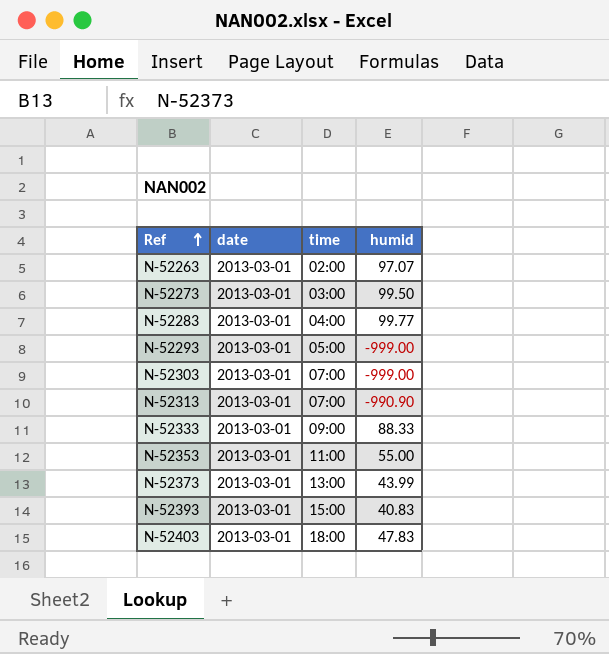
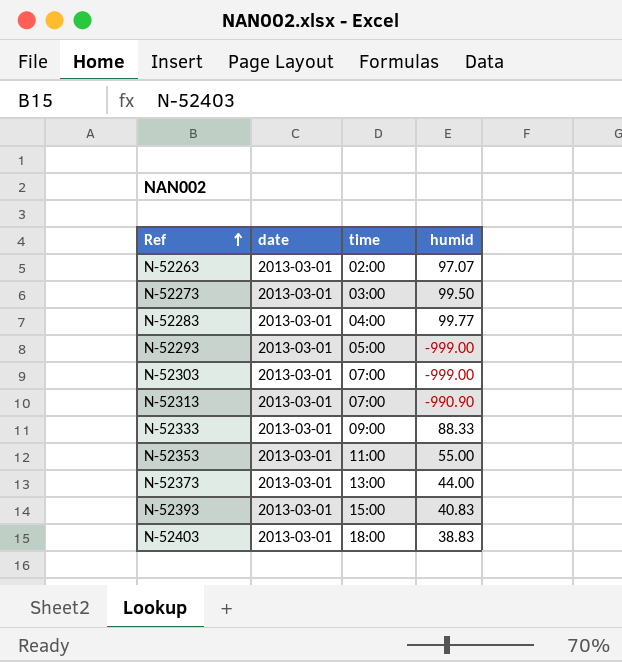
N-52373 | humid: 43.99 -> 44.00
N-52403 | humid: 47.83 -> 38.83

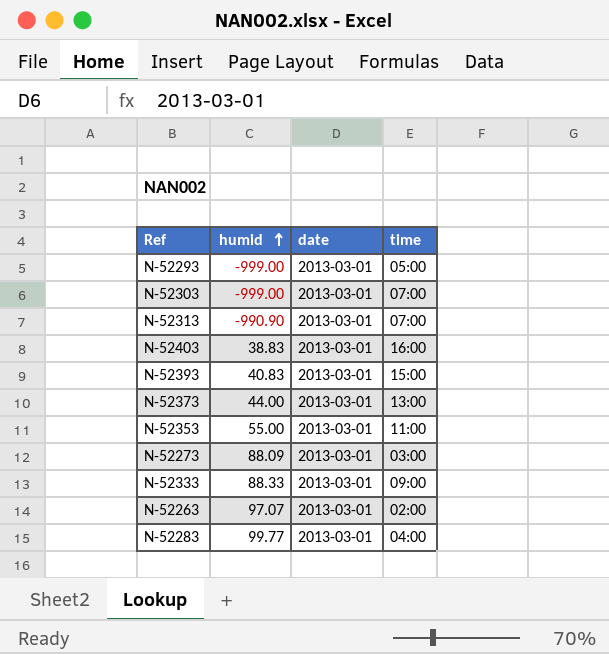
row order: Ref ascending -> humid ascending
column humid | position: 4 -> 2
N-52403 | time: 18:00 -> 16:00
N-52273 | humid: 99.50 -> 88.09

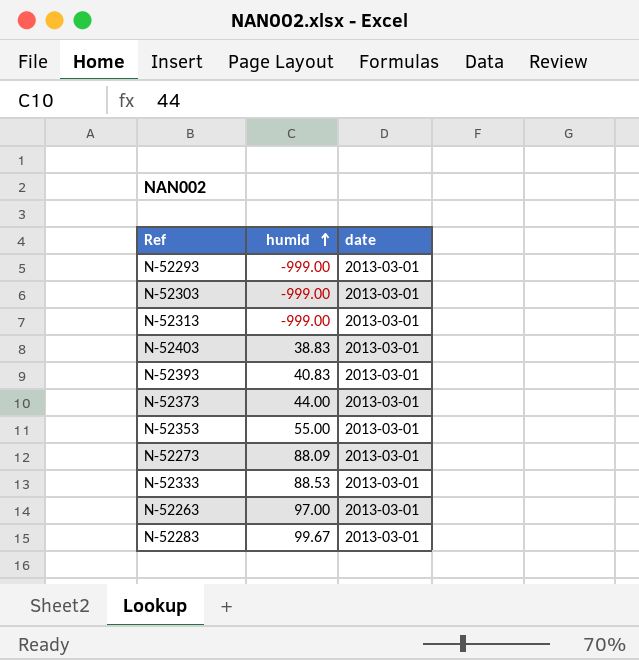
column time | position: 4 -> none
N-52313 | humid: -990.90 -> -999.00
N-52333 | humid: 88.33 -> 88.53
N-52263 | humid: 97.07 -> 97.00
N-52283 | humid: 99.77 -> 99.67

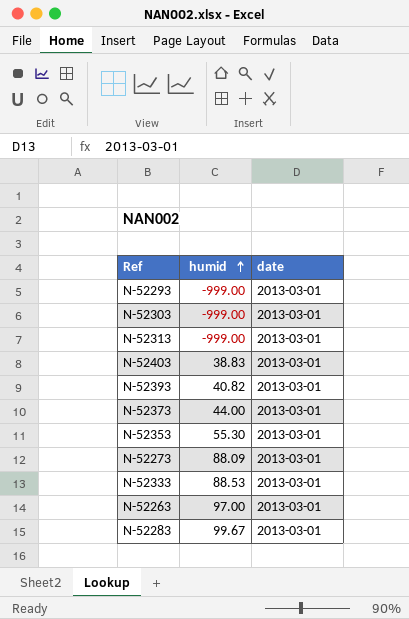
N-52393 | humid: 40.83 -> 40.82
N-52353 | humid: 55.00 -> 55.30

